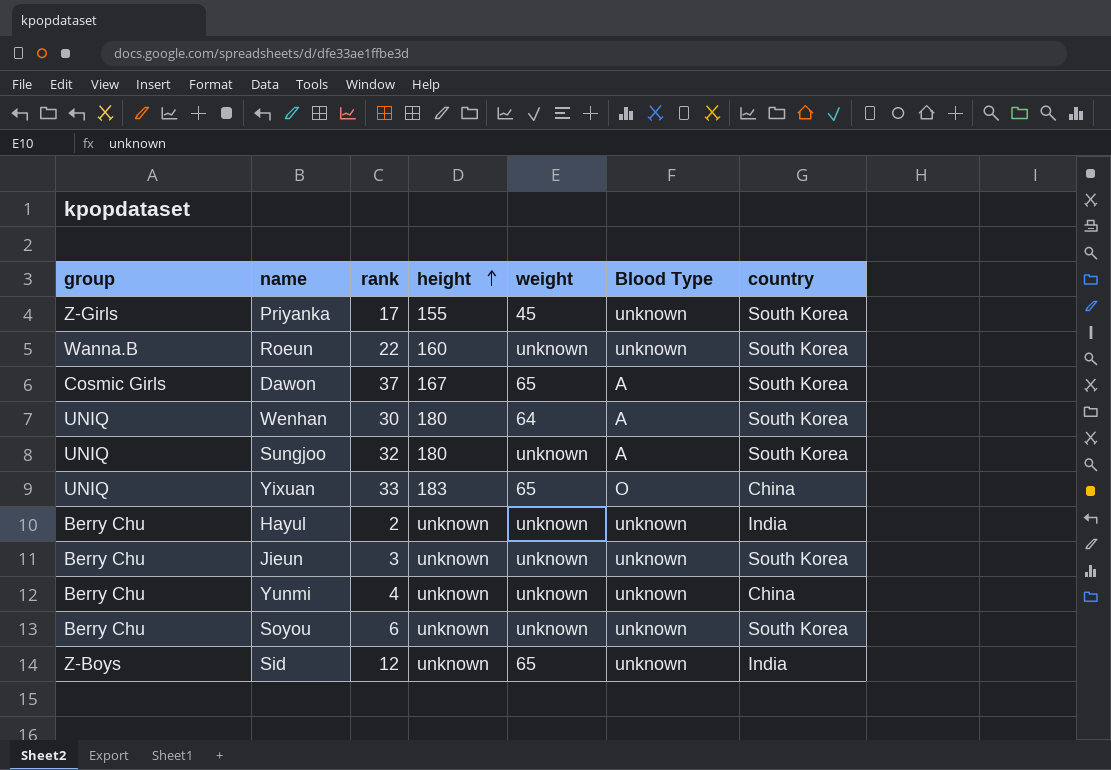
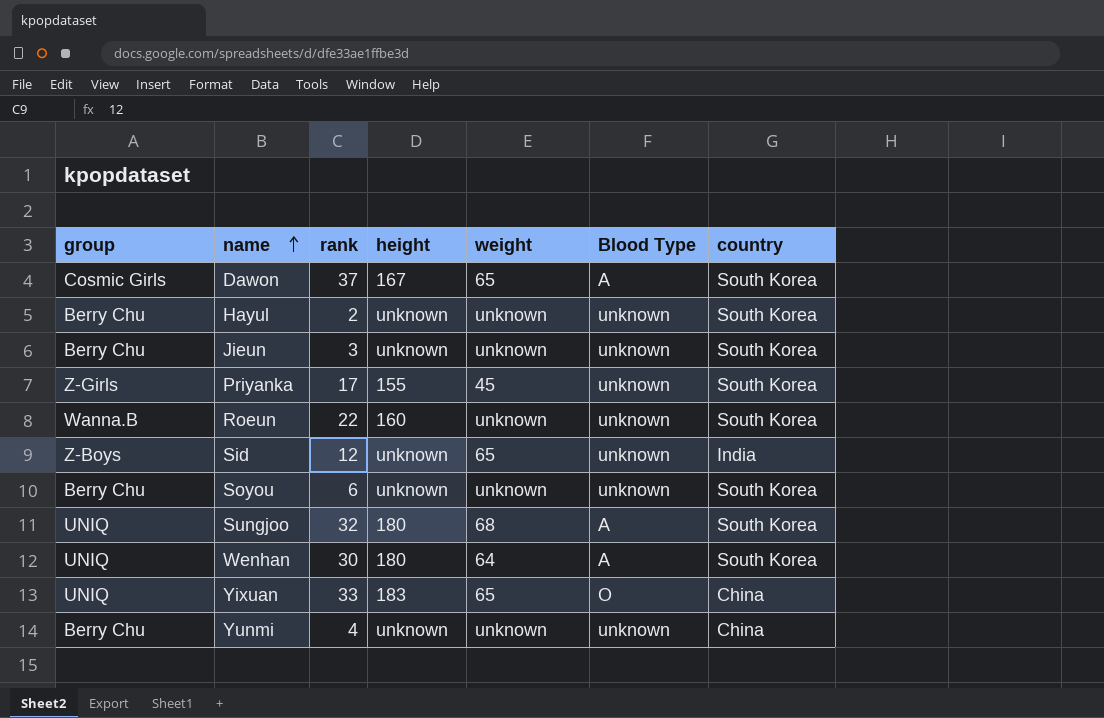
row order: height ascending -> name ascending
Hayul | country: India -> South Korea
Sungjoo | weight: unknown -> 68

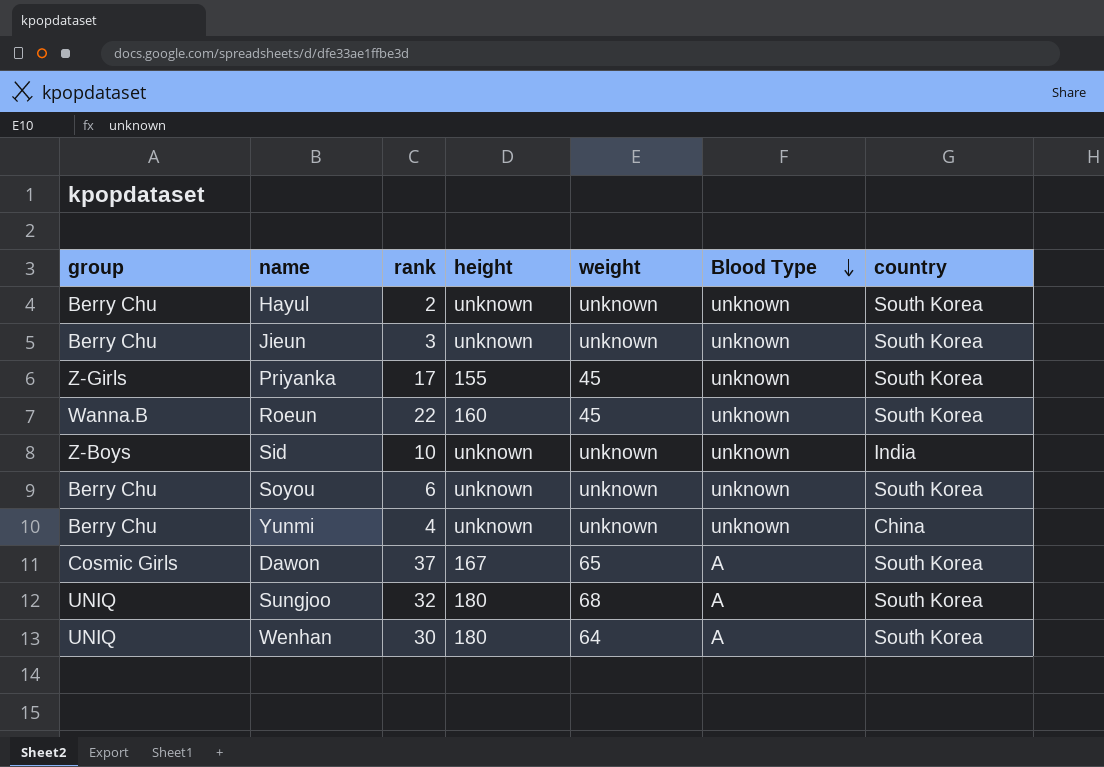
row order: name ascending -> Blood Type descending
row Yixuan: UNIQ | 33 | 183 | 65 | O | China -> none
Roeun | weight: unknown -> 45
Sid | rank: 12 -> 10
Sid | weight: 65 -> unknown

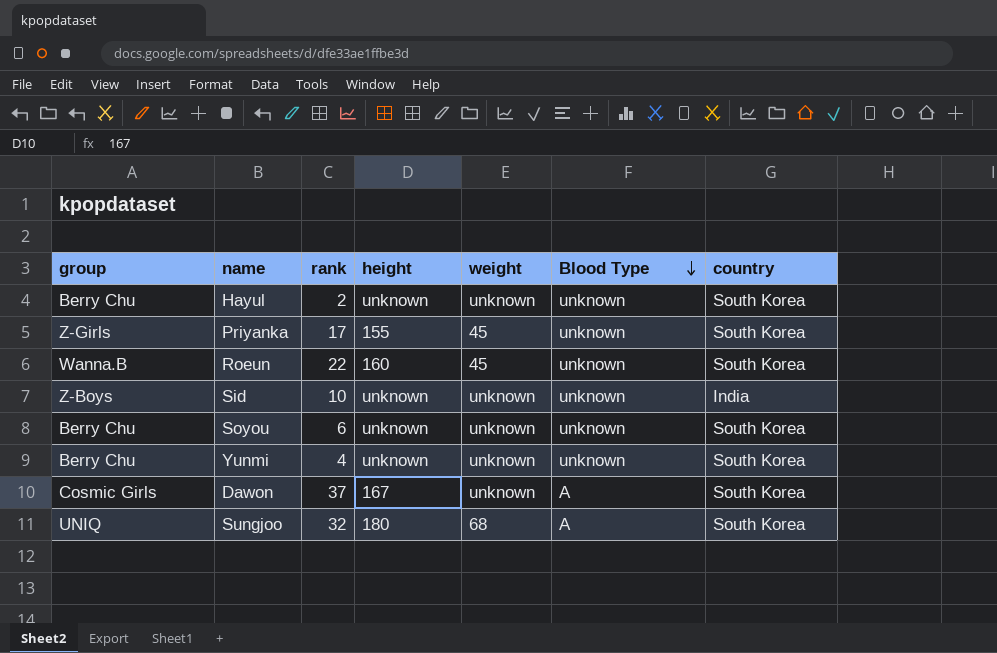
row Jieun: Berry Chu | 3 | unknown | unknown | unknown | South Korea -> none
row Wenhan: UNIQ | 30 | 180 | 64 | A | South Korea -> none
Yunmi | country: China -> South Korea
Dawon | weight: 65 -> unknown

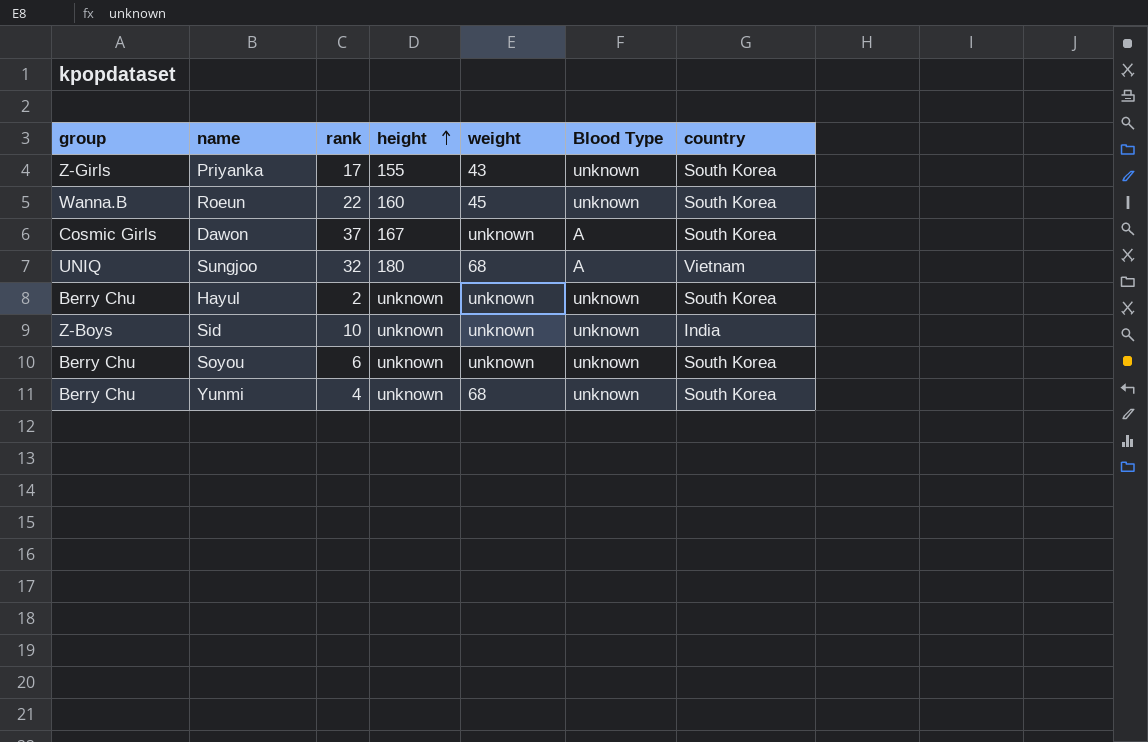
row order: Blood Type descending -> height ascending
Priyanka | weight: 45 -> 43
Sungjoo | country: South Korea -> Vietnam
Yunmi | weight: unknown -> 68

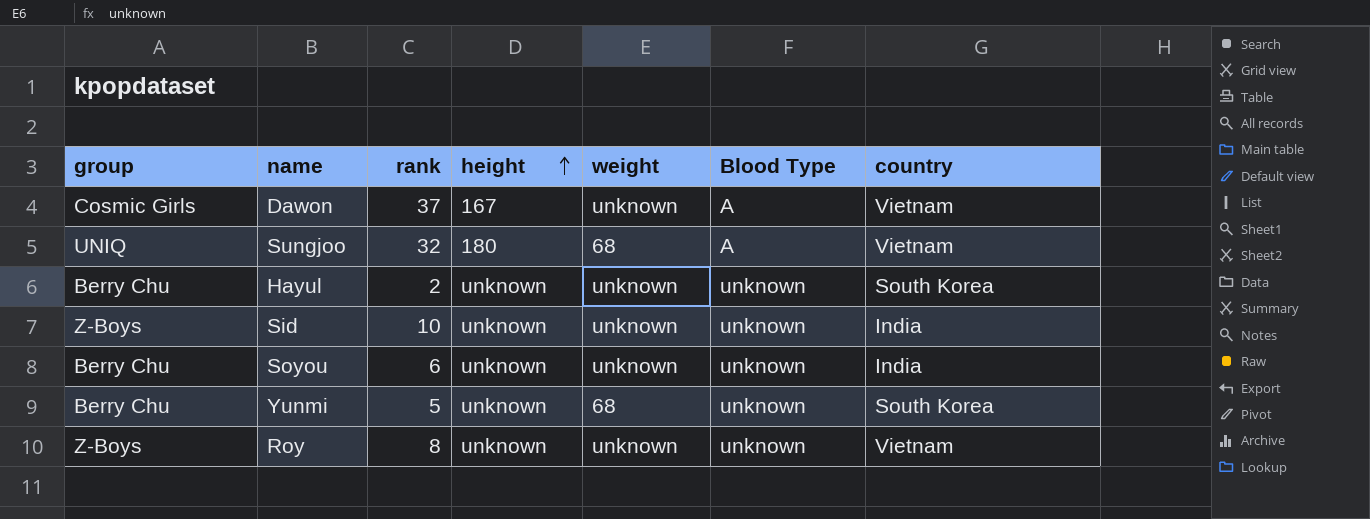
row Priyanka: Z-Girls | 17 | 155 | 43 | unknown | South Korea -> none
row Roeun: Wanna.B | 22 | 160 | 45 | unknown | South Korea -> none
Dawon | country: South Korea -> Vietnam
Soyou | country: South Korea -> India
Yunmi | rank: 4 -> 5
row Roy: none -> Z-Boys | 8 | unknown | unknown | unknown | Vietnam

